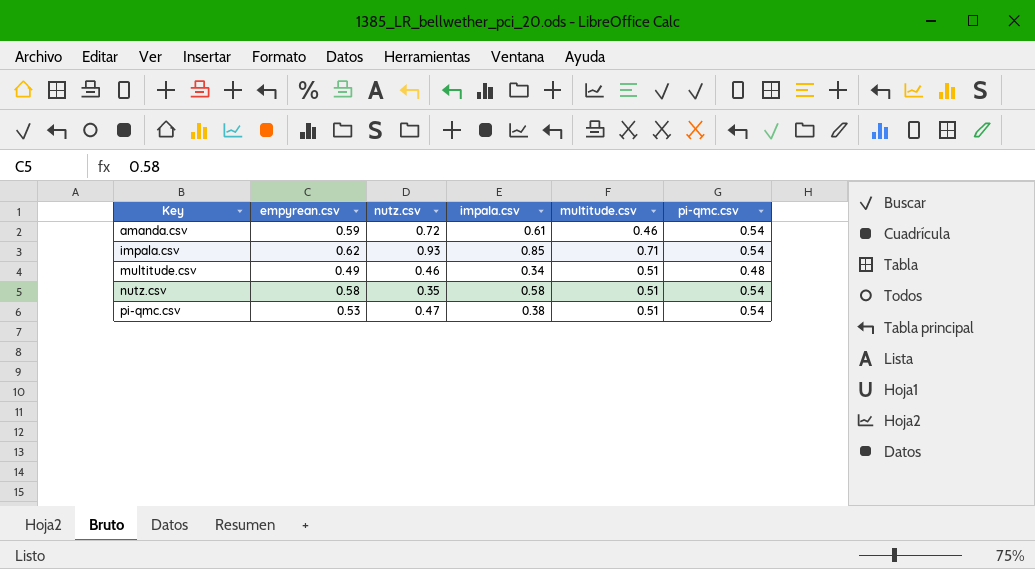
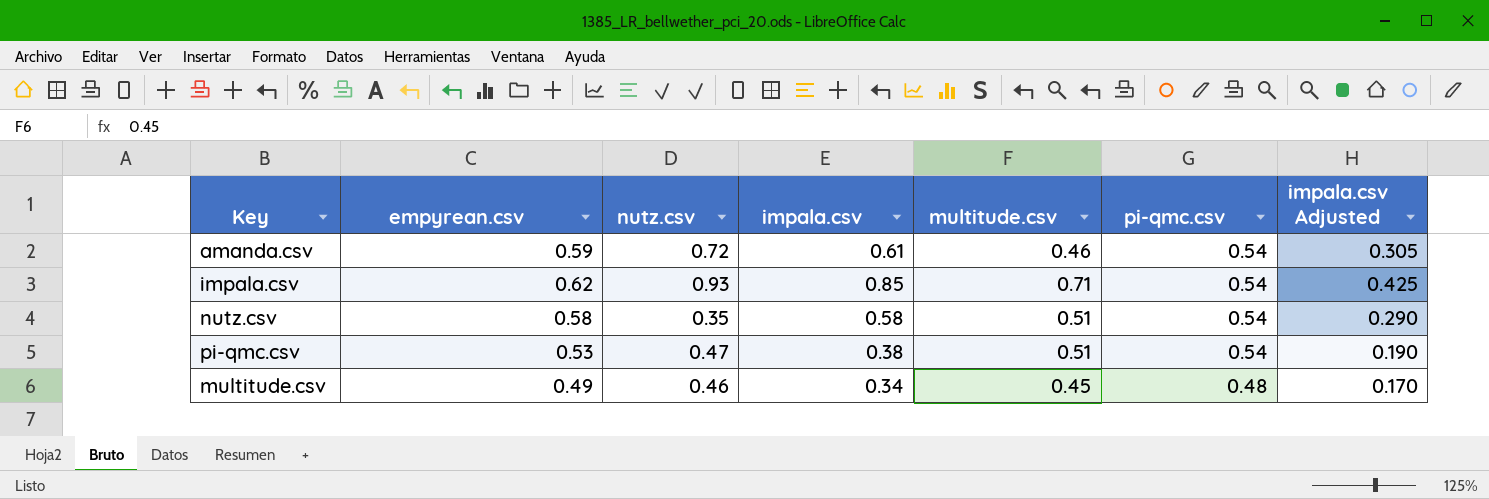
row order: Key ascending -> pi-qmc.csv descending
column impala.csv Adjusted | formula: none -> [impala.csv] * 0.5
multitude.csv | multitude.csv: 0.51 -> 0.45

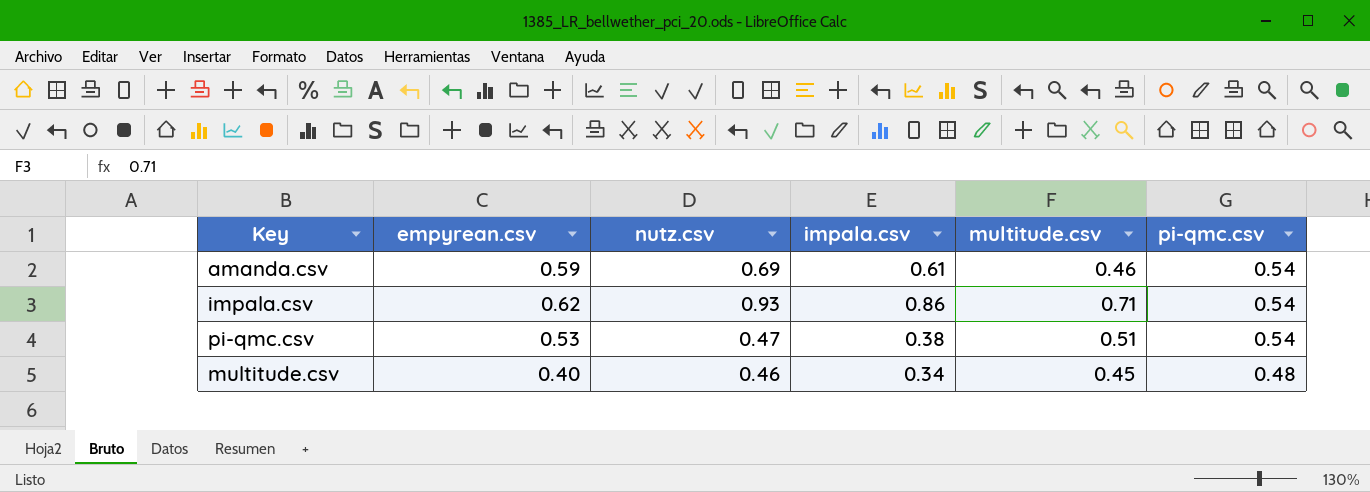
column impala.csv Adjusted | formula: [impala.csv] * 0.5 -> none
row nutz.csv: 0.58 | 0.35 | 0.58 | 0.51 | 0.54 | 0.290 -> none
amanda.csv | nutz.csv: 0.72 -> 0.69
impala.csv | impala.csv: 0.85 -> 0.86
multitude.csv | empyrean.csv: 0.49 -> 0.40

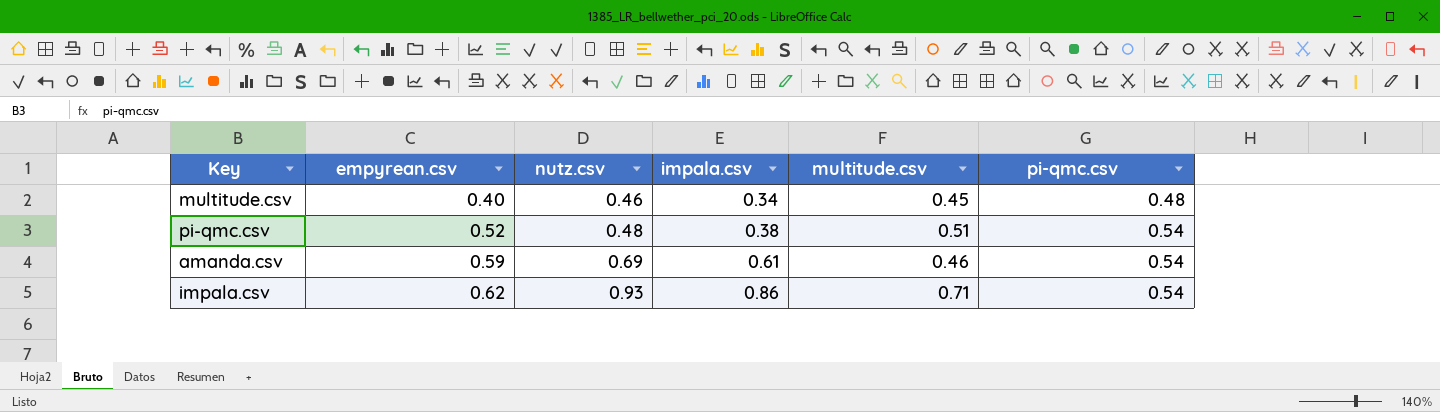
row order: pi-qmc.csv descending -> empyrean.csv ascending
pi-qmc.csv | empyrean.csv: 0.53 -> 0.52
pi-qmc.csv | nutz.csv: 0.47 -> 0.48

